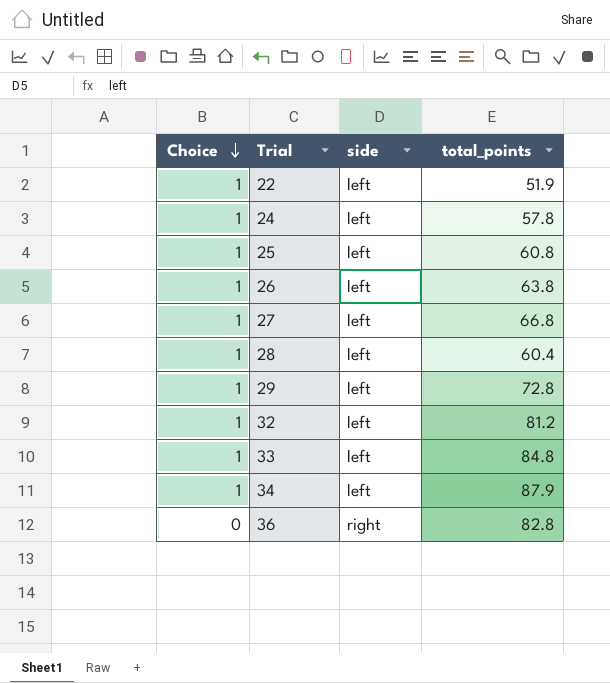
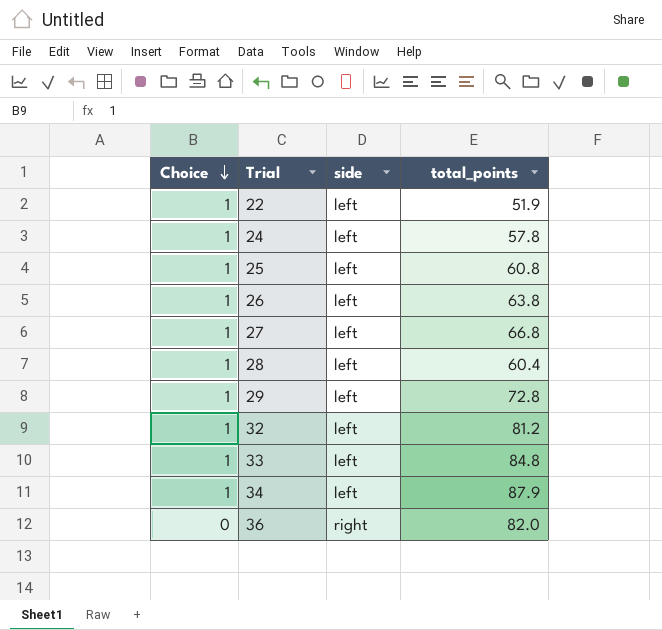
36 | total_points: 82.8 -> 82.0

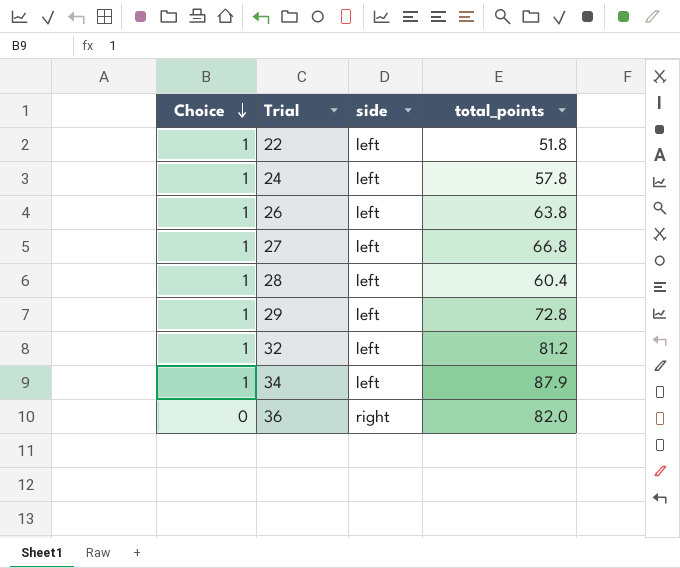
row 25: 1 | left | 60.8 -> none
row 33: 1 | left | 84.8 -> none
22 | total_points: 51.9 -> 51.8

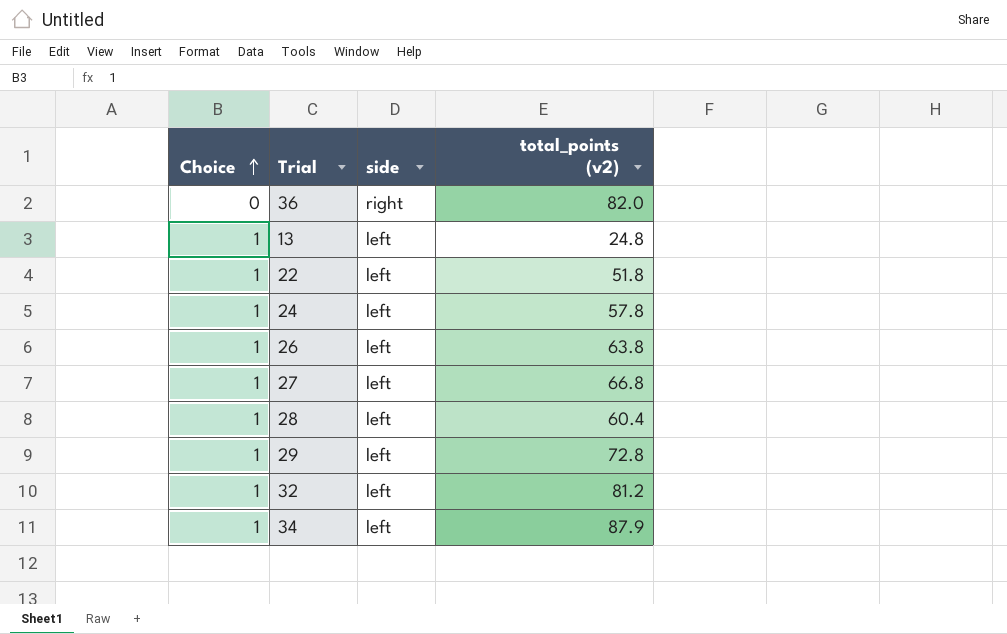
row order: Choice descending -> Choice ascending
column name: total_points -> total_points (v2)
row 13: none -> 1 | left | 24.8

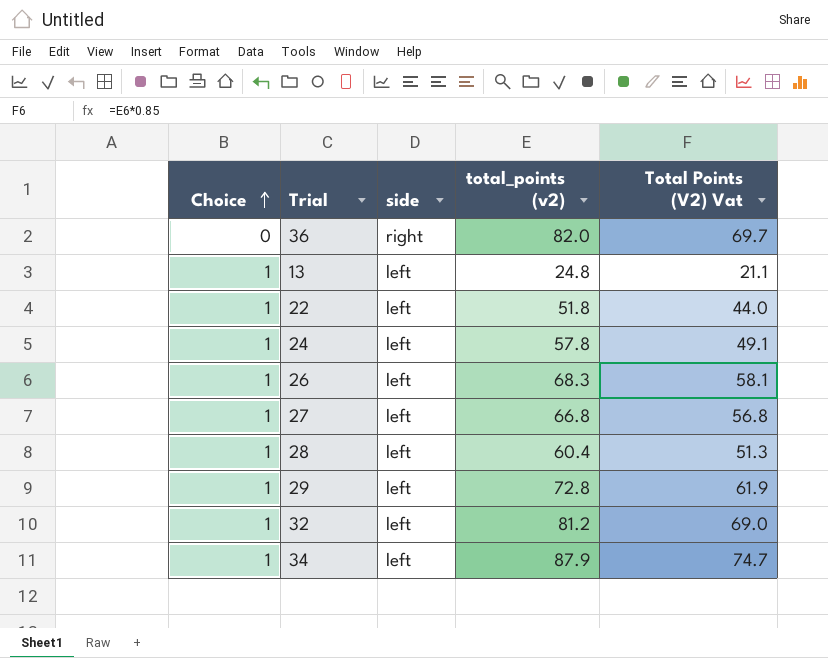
column Total Points (V2) Vat | formula: none -> [total_points (v2)] * 0.85
26 | total_points (v2): 63.8 -> 68.3

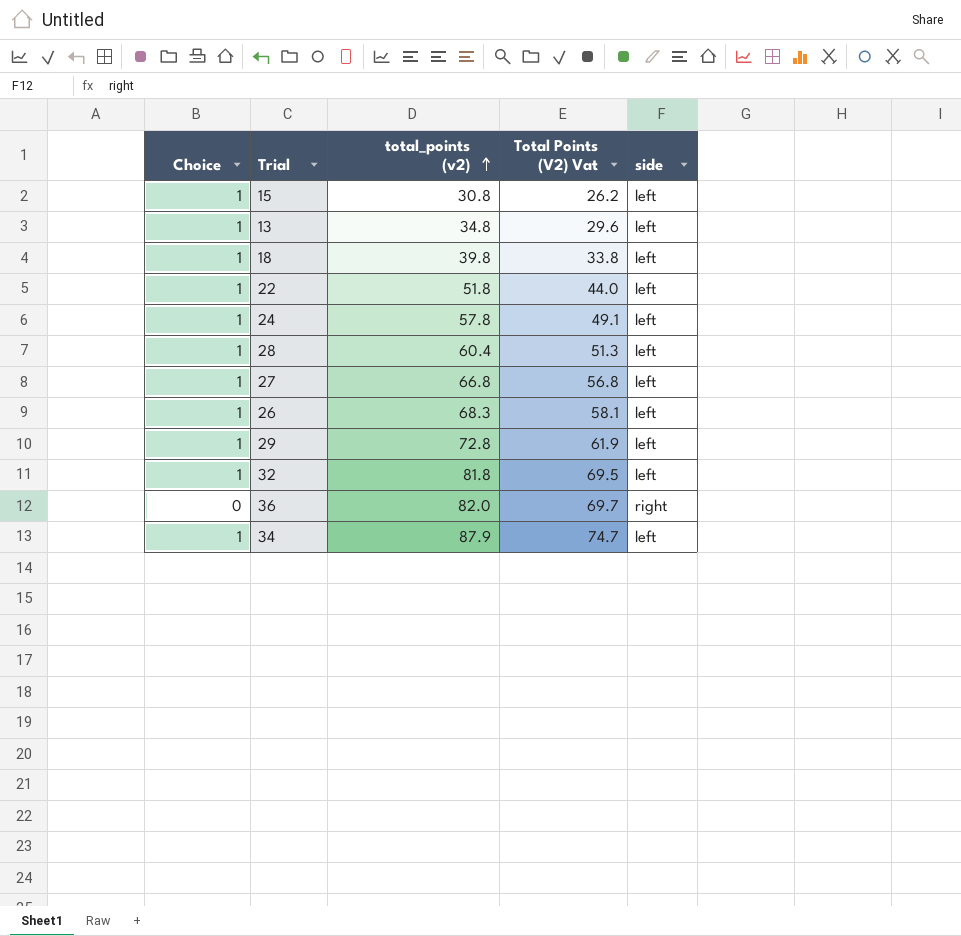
row order: Choice ascending -> total_points (v2) ascending
column side | position: 3 -> 5
row 15: none -> 1 | 30.8 | 26.2 | left
13 | total_points (v2): 24.8 -> 34.8
13 | Total Points (V2) Vat: 21.1 -> 29.6
row 18: none -> 1 | 39.8 | 33.8 | left
32 | total_points (v2): 81.2 -> 81.8
32 | Total Points (V2) Vat: 69.0 -> 69.5

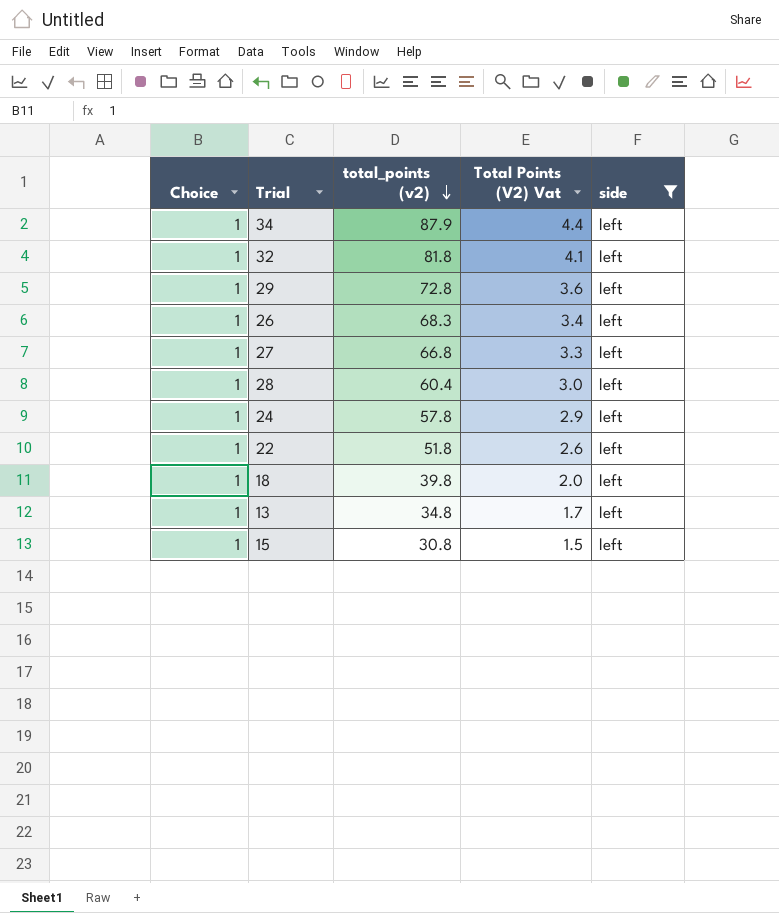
filter: none -> side = left
row order: total_points (v2) ascending -> total_points (v2) descending
column Total Points (V2) Vat | formula: [total_points (v2)] * 0.85 -> [total_points (v2)] * 0.05

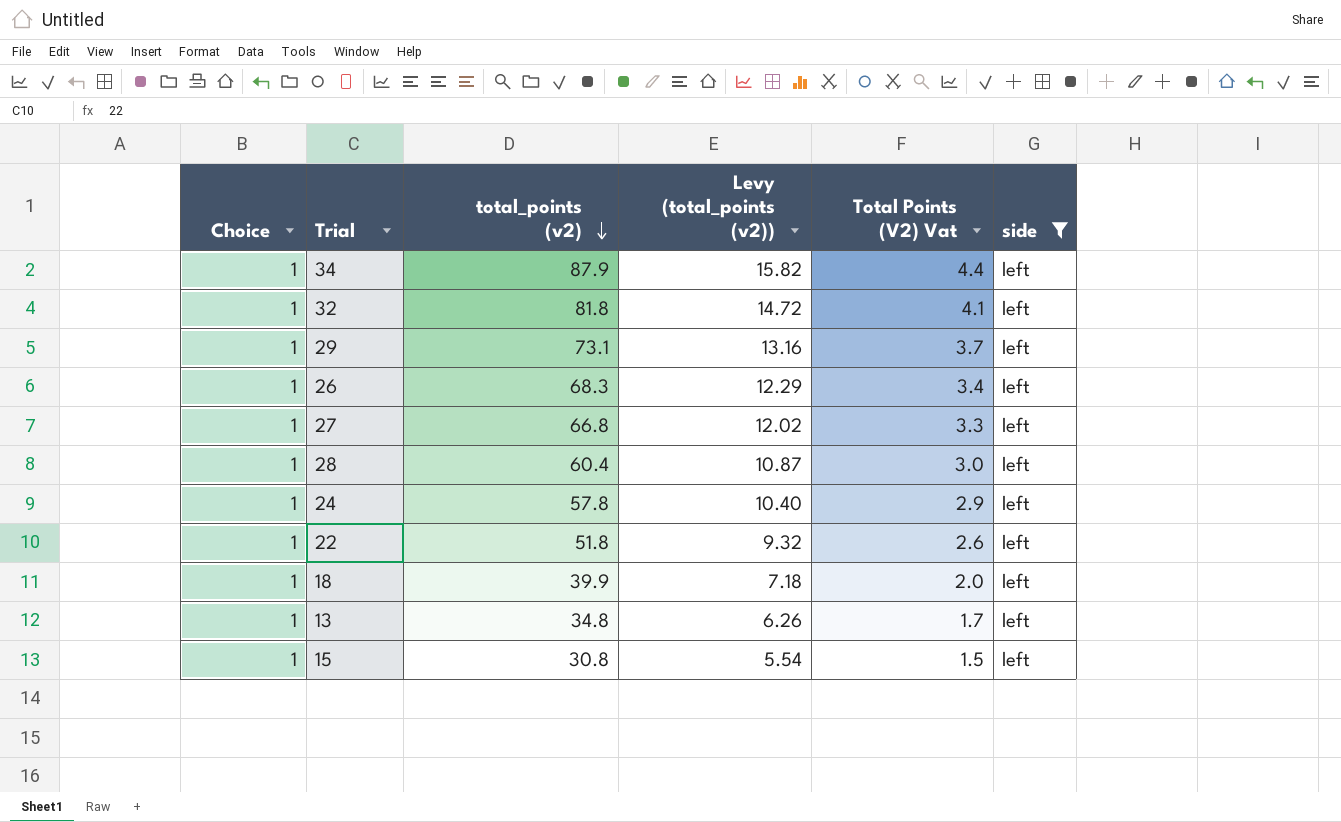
column Levy (total_points (v2)) | formula: none -> [total_points (v2)] * 0.18
29 | total_points (v2): 72.8 -> 73.1
29 | Total Points (V2) Vat: 3.6 -> 3.7
18 | total_points (v2): 39.8 -> 39.9

